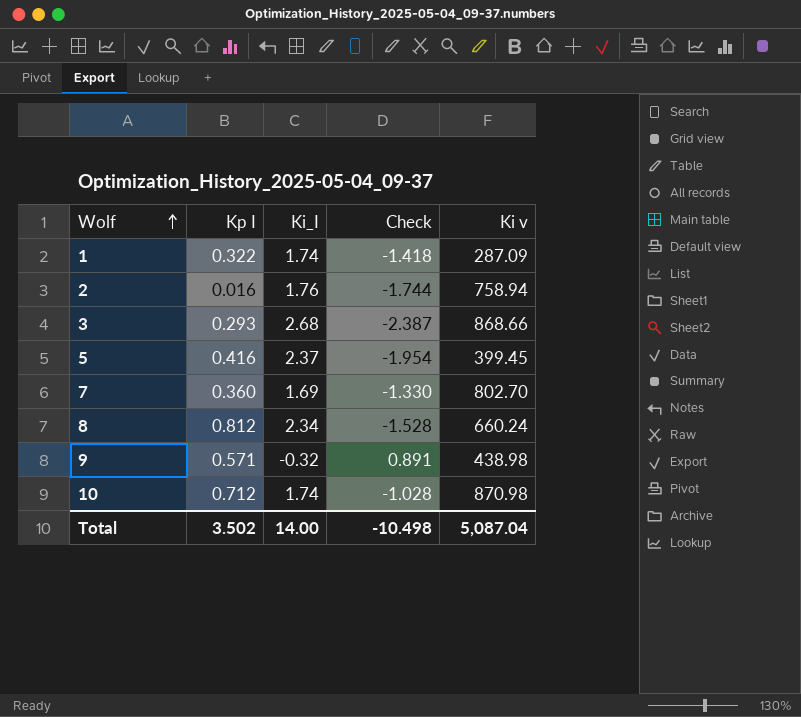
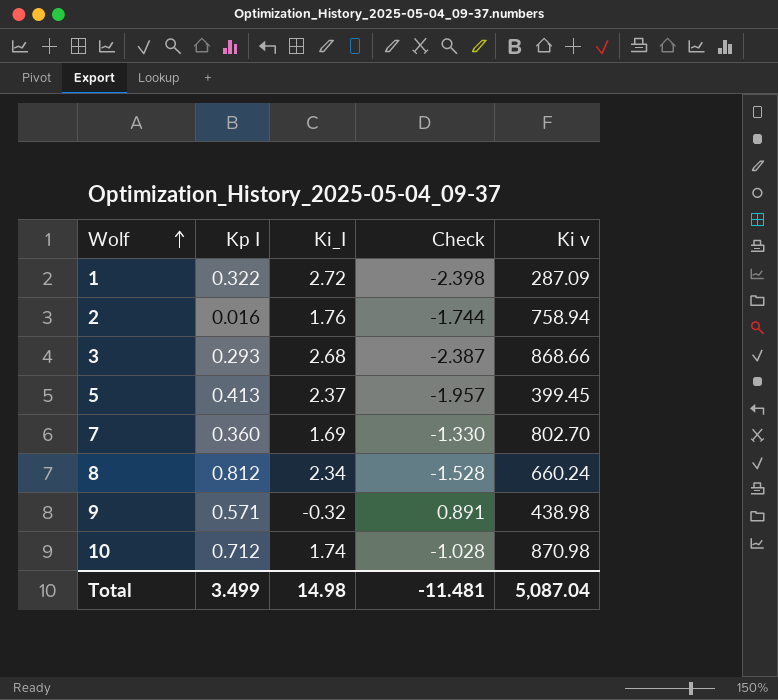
1 | Ki_I: 1.74 -> 2.72
1 | Check: -1.418 -> -2.398
5 | Kp I: 0.416 -> 0.413
5 | Check: -1.954 -> -1.957
Total | Kp I: 3.502 -> 3.499
Total | Ki_I: 14.00 -> 14.98
Total | Check: -10.498 -> -11.481

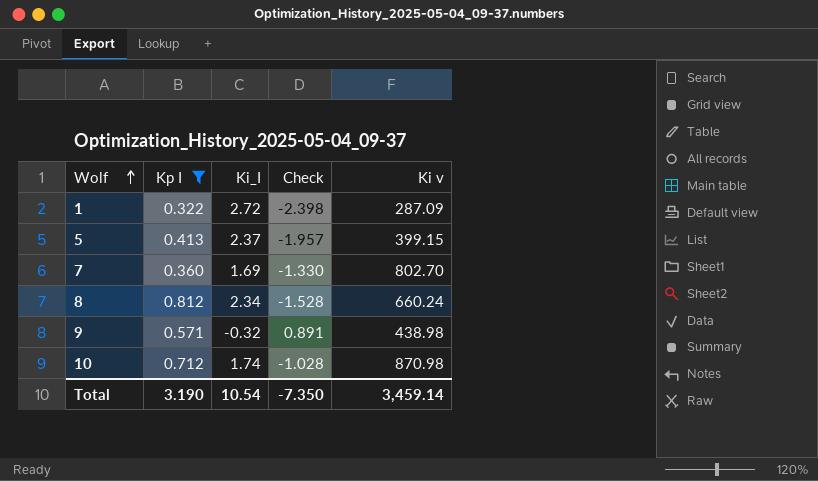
filter: none -> Kp I >= 0.322
5 | Ki v: 399.45 -> 399.15
Total | Kp I: 3.499 -> 3.190
Total | Ki_I: 14.98 -> 10.54
Total | Check: -11.481 -> -7.350
Total | Ki v: 5,087.04 -> 3,459.14

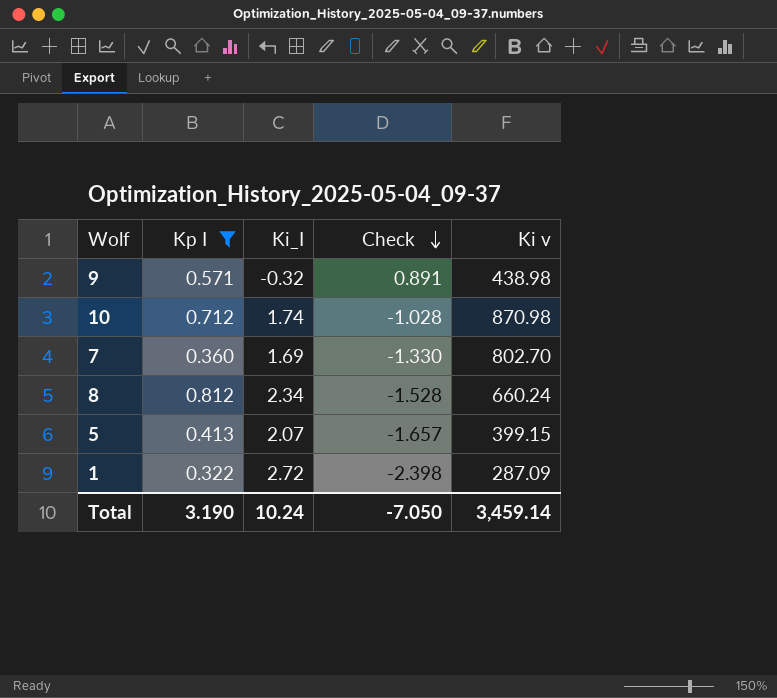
row order: Wolf ascending -> Check descending
5 | Ki_I: 2.37 -> 2.07
5 | Check: -1.957 -> -1.657
Total | Ki_I: 10.54 -> 10.24
Total | Check: -7.350 -> -7.050

